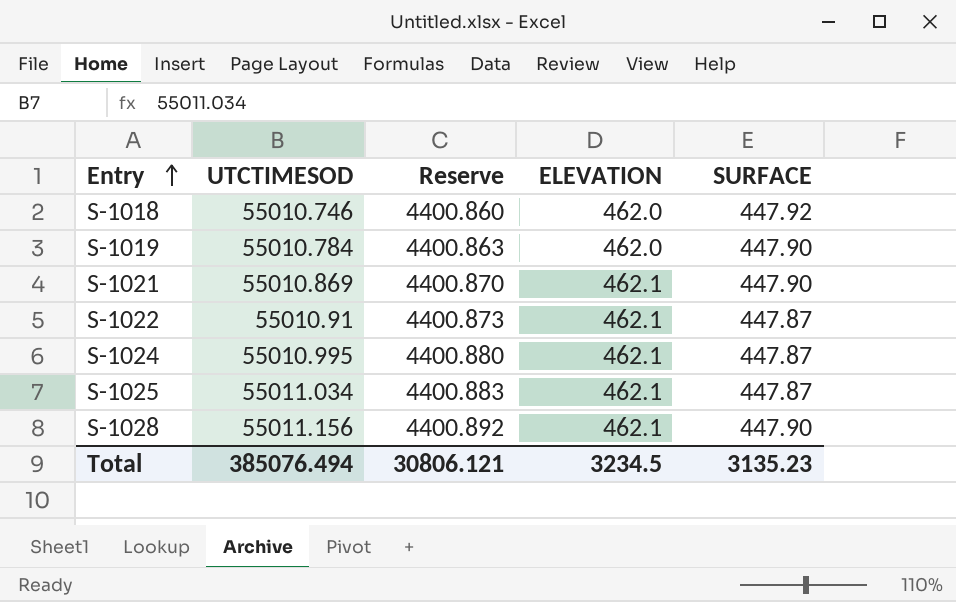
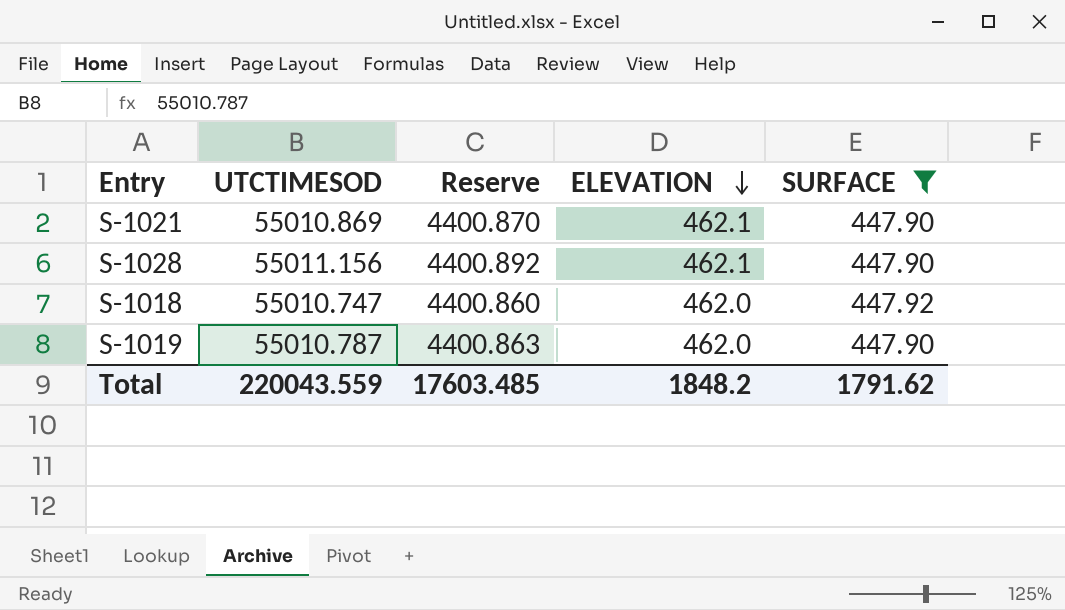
filter: none -> SURFACE != 447.87
row order: Entry ascending -> ELEVATION descending
S-1018 | UTCTIMESOD: 55010.746 -> 55010.747
S-1019 | UTCTIMESOD: 55010.784 -> 55010.787
Total | UTCTIMESOD: 385076.494 -> 220043.559
Total | Reserve: 30806.121 -> 17603.485
Total | ELEVATION: 3234.5 -> 1848.2
Total | SURFACE: 3135.23 -> 1791.62

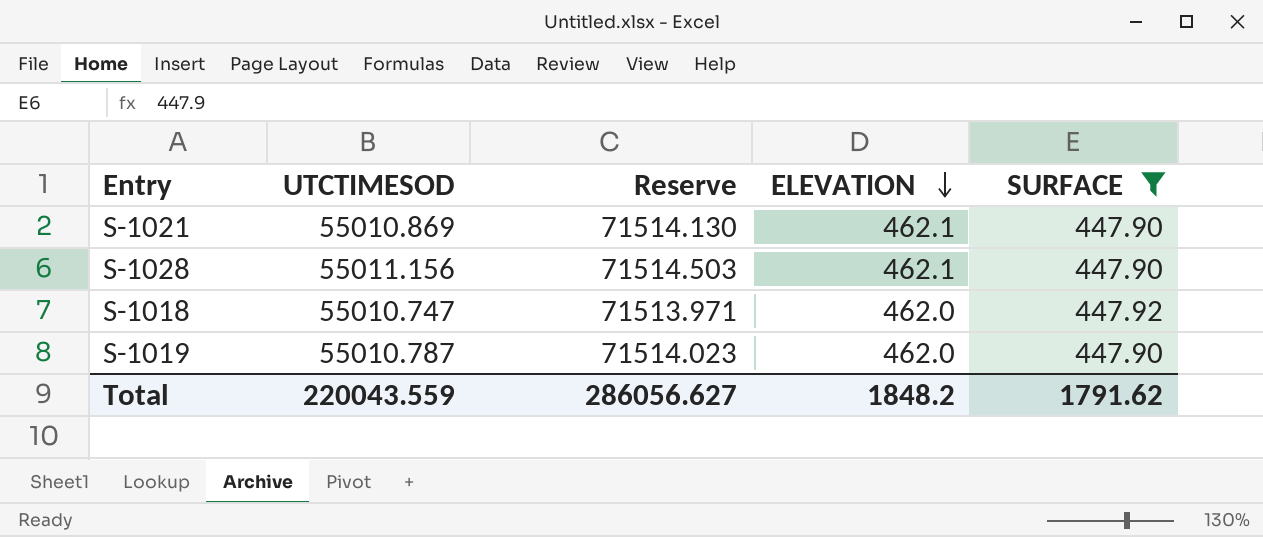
column Reserve | formula: [UTCTIMESOD] * 0.08 -> [UTCTIMESOD] * 1.3
Total | Reserve: 17603.485 -> 286056.627

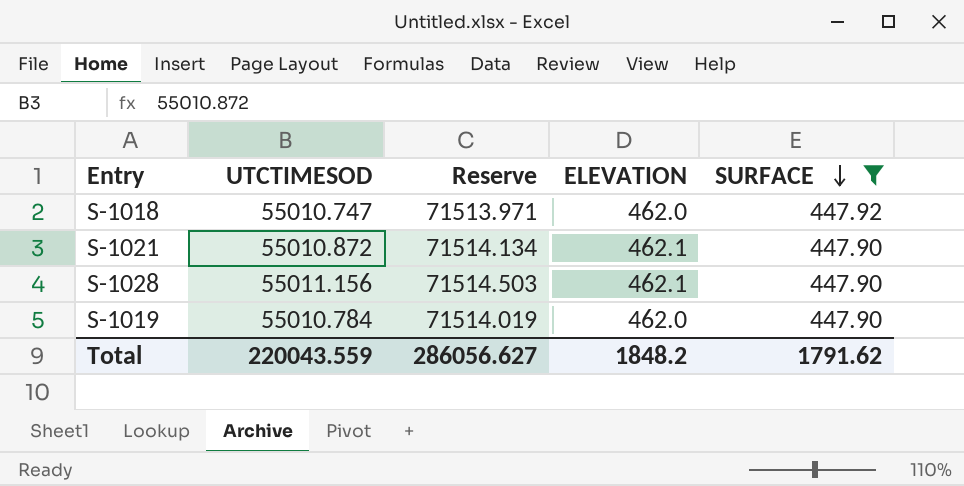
row order: ELEVATION descending -> SURFACE descending
S-1021 | UTCTIMESOD: 55010.869 -> 55010.872
S-1021 | Reserve: 71514.130 -> 71514.134
S-1019 | UTCTIMESOD: 55010.787 -> 55010.784
S-1019 | Reserve: 71514.023 -> 71514.019

